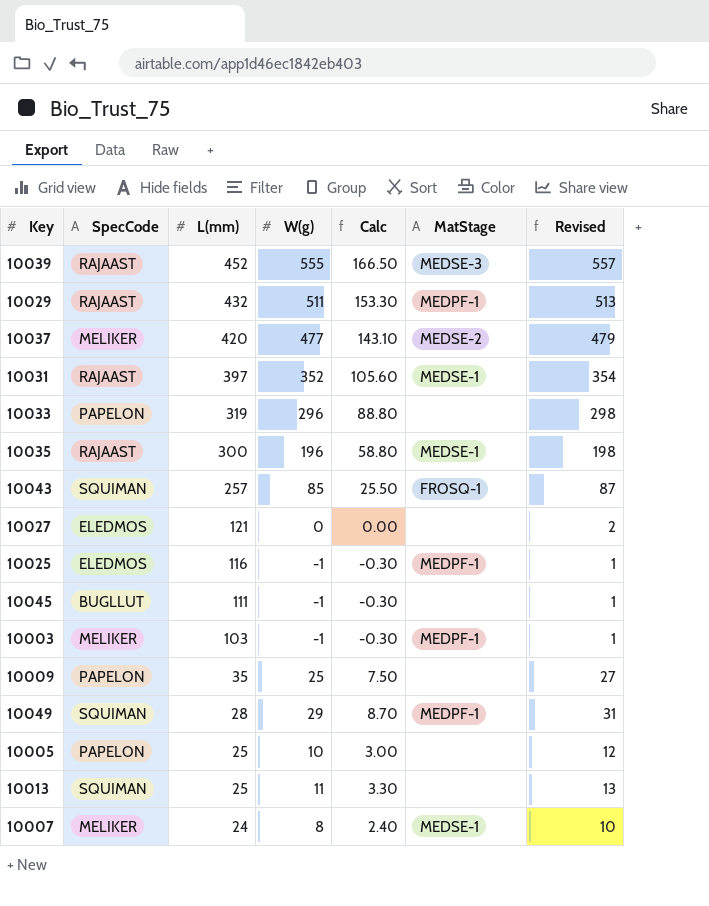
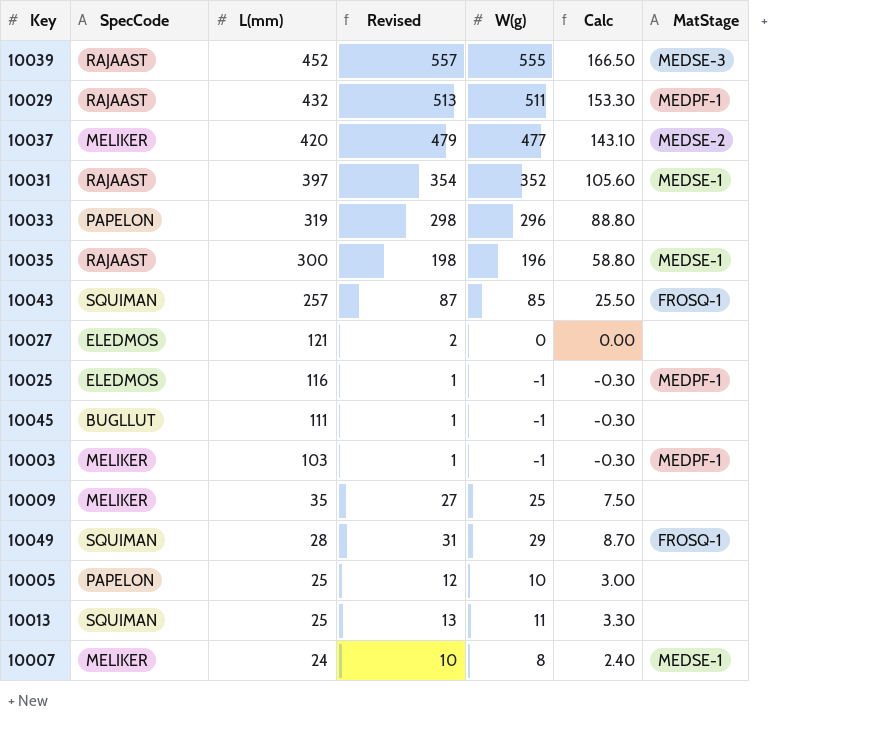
column Revised | position: 7 -> 4
10009 | SpecCode: PAPELON -> MELIKER
10049 | MatStage: MEDPF-1 -> FROSQ-1

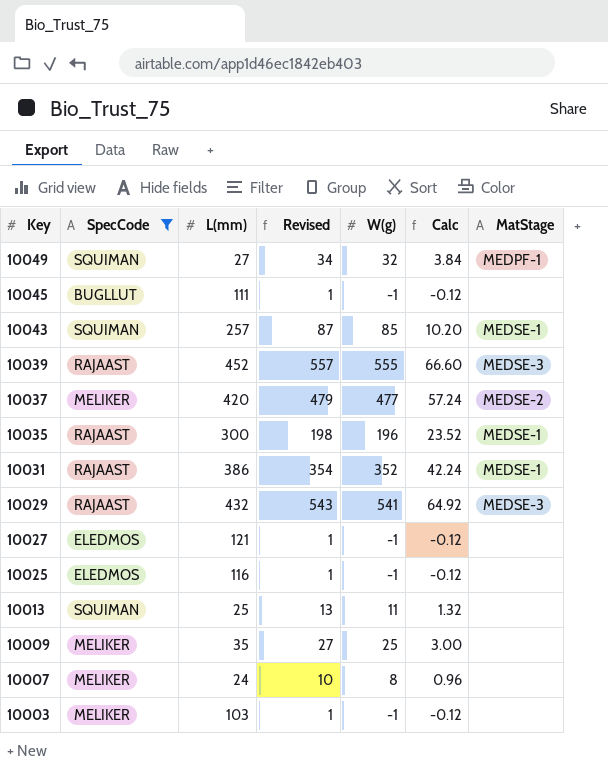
filter: none -> SpecCode != PAPELON
row order: L(mm) descending -> Key descending
column Calc | formula: [W(g)] * 0.3 -> [W(g)] * 0.12
10049 | L(mm): 28 -> 27
10049 | Revised: 31 -> 34
10049 | W(g): 29 -> 32
10049 | MatStage: FROSQ-1 -> MEDPF-1
10043 | MatStage: FROSQ-1 -> MEDSE-1
10031 | L(mm): 397 -> 386
10029 | Revised: 513 -> 543
10029 | W(g): 511 -> 541
10029 | MatStage: MEDPF-1 -> MEDSE-3
10027 | Revised: 2 -> 1
10027 | W(g): 0 -> -1
10025 | MatStage: MEDPF-1 -> none
10007 | MatStage: MEDSE-1 -> none
10003 | MatStage: MEDPF-1 -> none

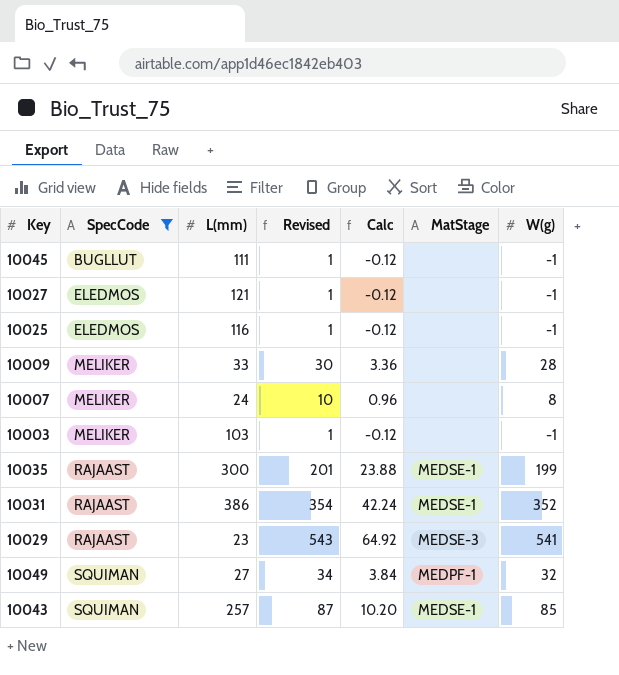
row order: Key descending -> SpecCode ascending
column W(g) | position: 5 -> 7
row 10039: RAJAAST | 452 | 557 | 555 | 66.60 | MEDSE-3 -> none
row 10037: MELIKER | 420 | 479 | 477 | 57.24 | MEDSE-2 -> none
row 10013: SQUIMAN | 25 | 13 | 11 | 1.32 | none -> none
10009 | L(mm): 35 -> 33
10009 | Revised: 27 -> 30
10009 | Calc: 3.00 -> 3.36
10009 | W(g): 25 -> 28
10035 | Revised: 198 -> 201
10035 | Calc: 23.52 -> 23.88
10035 | W(g): 196 -> 199
10029 | L(mm): 432 -> 23

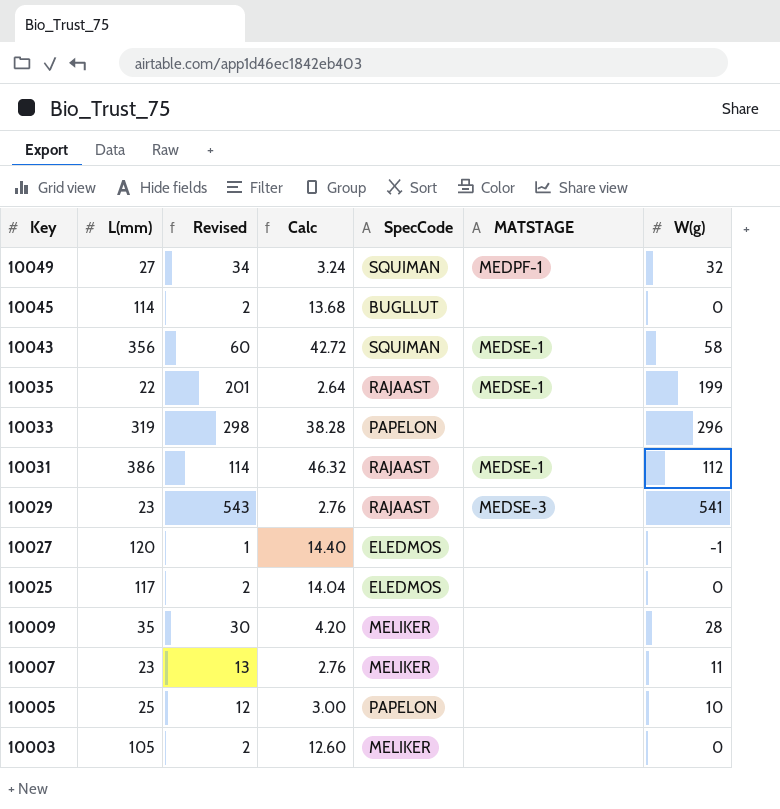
filter: SpecCode != PAPELON -> none
row order: SpecCode ascending -> Key descending
column Calc | formula: [W(g)] * 0.12 -> [L(mm)] * 0.12
column SpecCode | position: 2 -> 5
column name: MatStage -> MATSTAGE
10045 | L(mm): 111 -> 114
10045 | Revised: 1 -> 2
10045 | W(g): -1 -> 0
10043 | L(mm): 257 -> 356
10043 | Revised: 87 -> 60
10043 | W(g): 85 -> 58
10035 | L(mm): 300 -> 22
10031 | Revised: 354 -> 114
10031 | W(g): 352 -> 112
10027 | L(mm): 121 -> 120
10025 | L(mm): 116 -> 117
10025 | Revised: 1 -> 2
10025 | W(g): -1 -> 0
10009 | L(mm): 33 -> 35
10007 | L(mm): 24 -> 23
10007 | Revised: 10 -> 13
10007 | W(g): 8 -> 11
10003 | L(mm): 103 -> 105
10003 | Revised: 1 -> 2
10003 | W(g): -1 -> 0

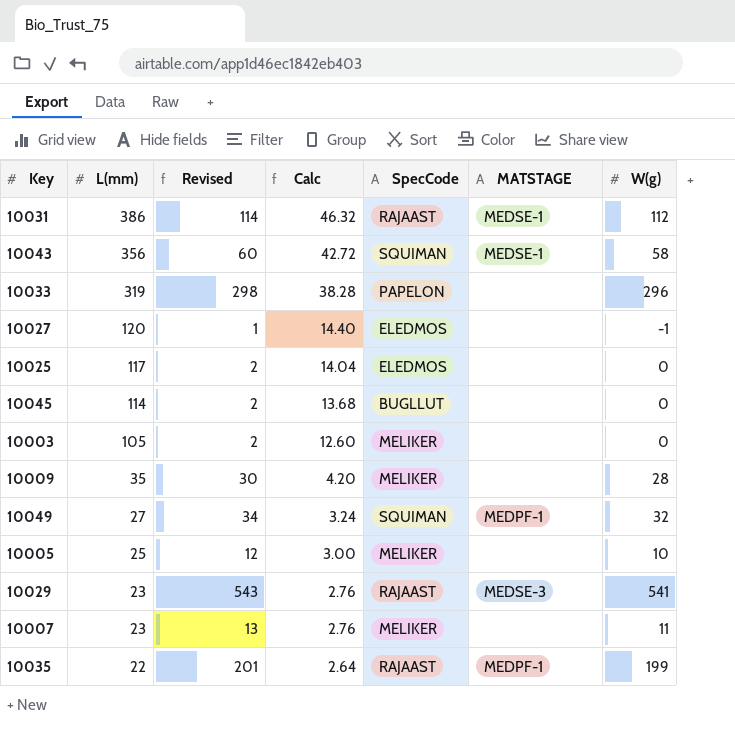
row order: Key descending -> L(mm) descending
10005 | SpecCode: PAPELON -> MELIKER
10035 | MATSTAGE: MEDSE-1 -> MEDPF-1

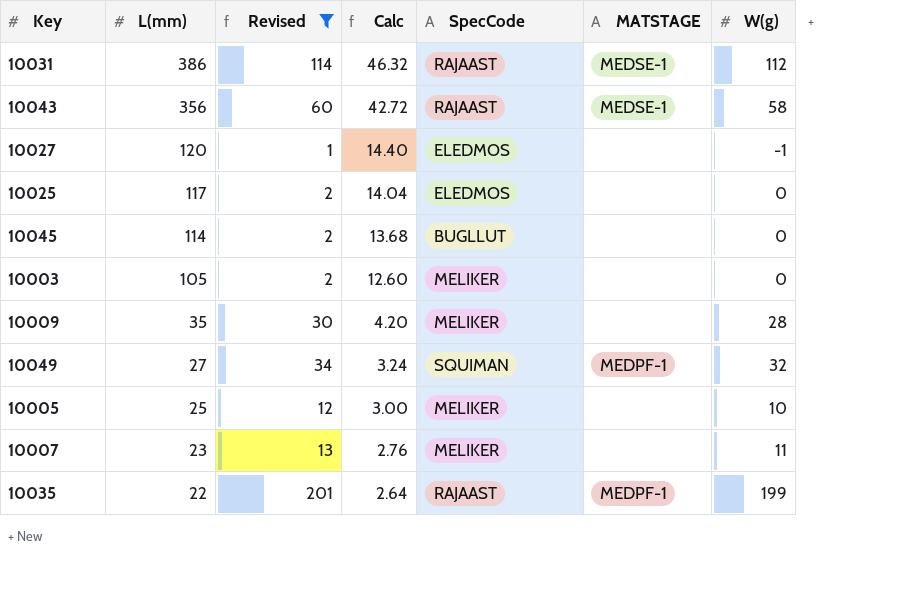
filter: none -> Revised <= 201
10043 | SpecCode: SQUIMAN -> RAJAAST

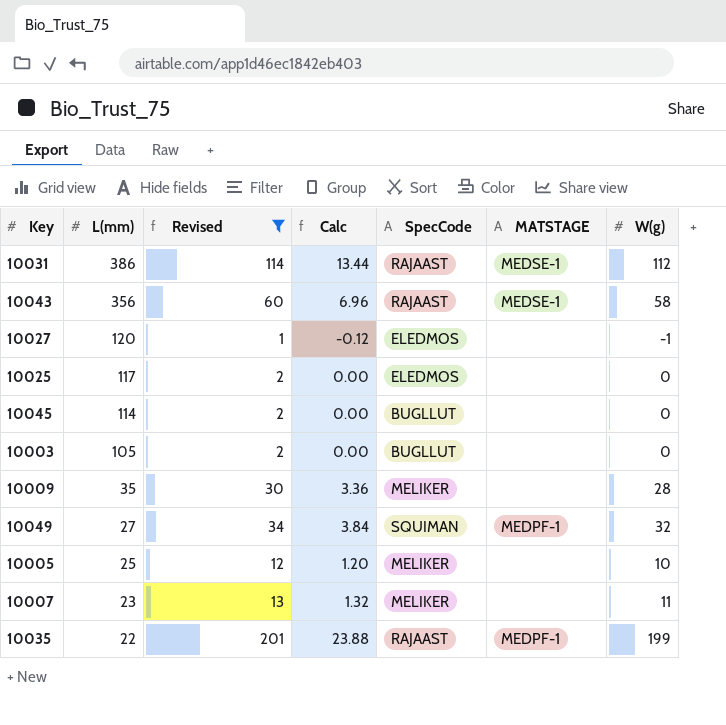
column Calc | formula: [L(mm)] * 0.12 -> [W(g)] * 0.12
10003 | SpecCode: MELIKER -> BUGLLUT

